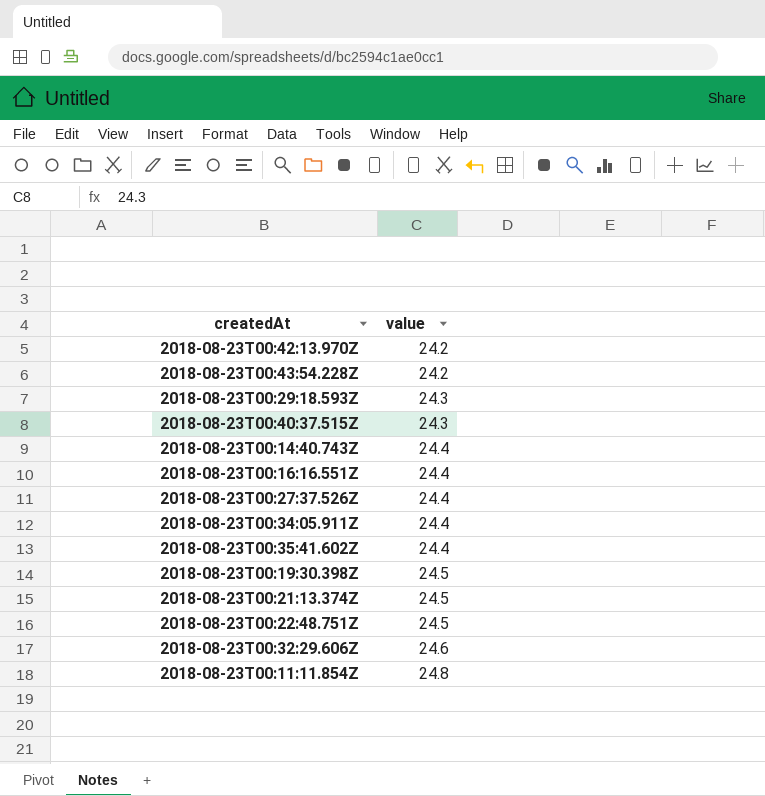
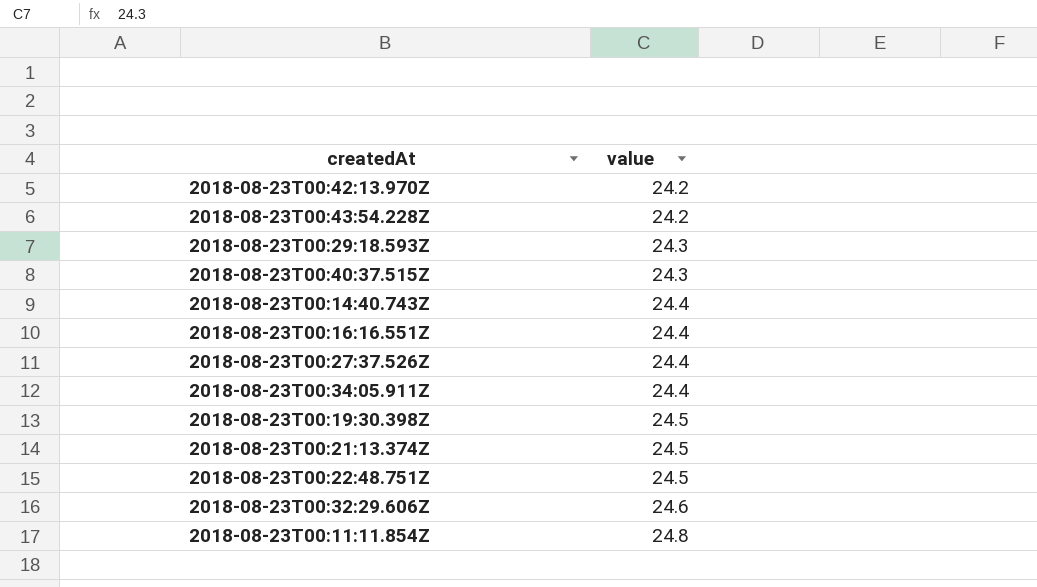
row 2018-08-23T00:35:41.602Z: 24.4 -> none

